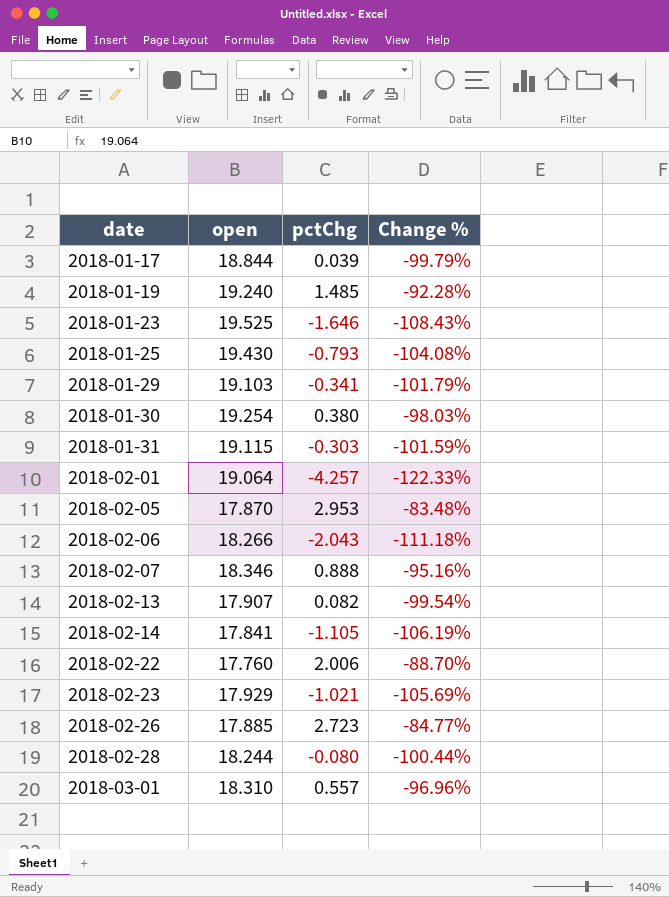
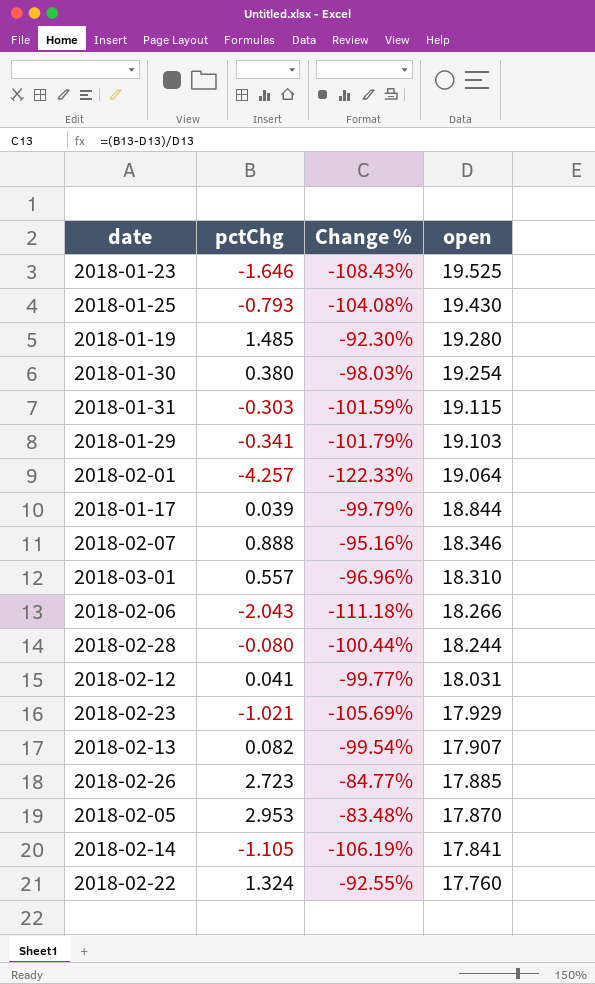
row order: date ascending -> open descending
column open | position: 2 -> 4
2018-01-19 | Change %: -92.28% -> -92.30%
2018-01-19 | open: 19.240 -> 19.280
row 2018-02-12: none -> 0.041 | -99.77% | 18.031
2018-02-22 | pctChg: 2.006 -> 1.324
2018-02-22 | Change %: -88.70% -> -92.55%

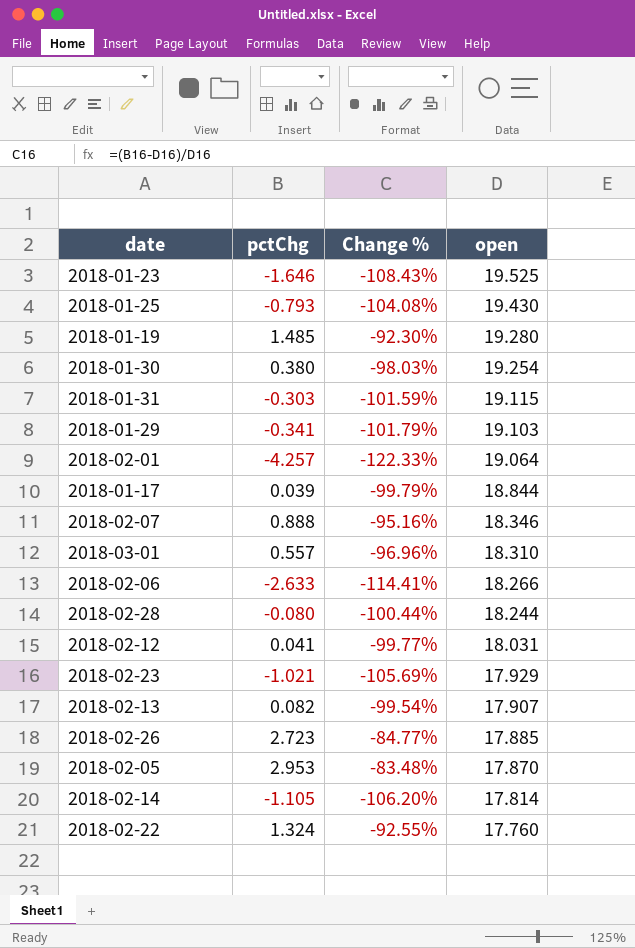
2018-02-06 | pctChg: -2.043 -> -2.633
2018-02-06 | Change %: -111.18% -> -114.41%
2018-02-14 | Change %: -106.19% -> -106.20%
2018-02-14 | open: 17.841 -> 17.814

